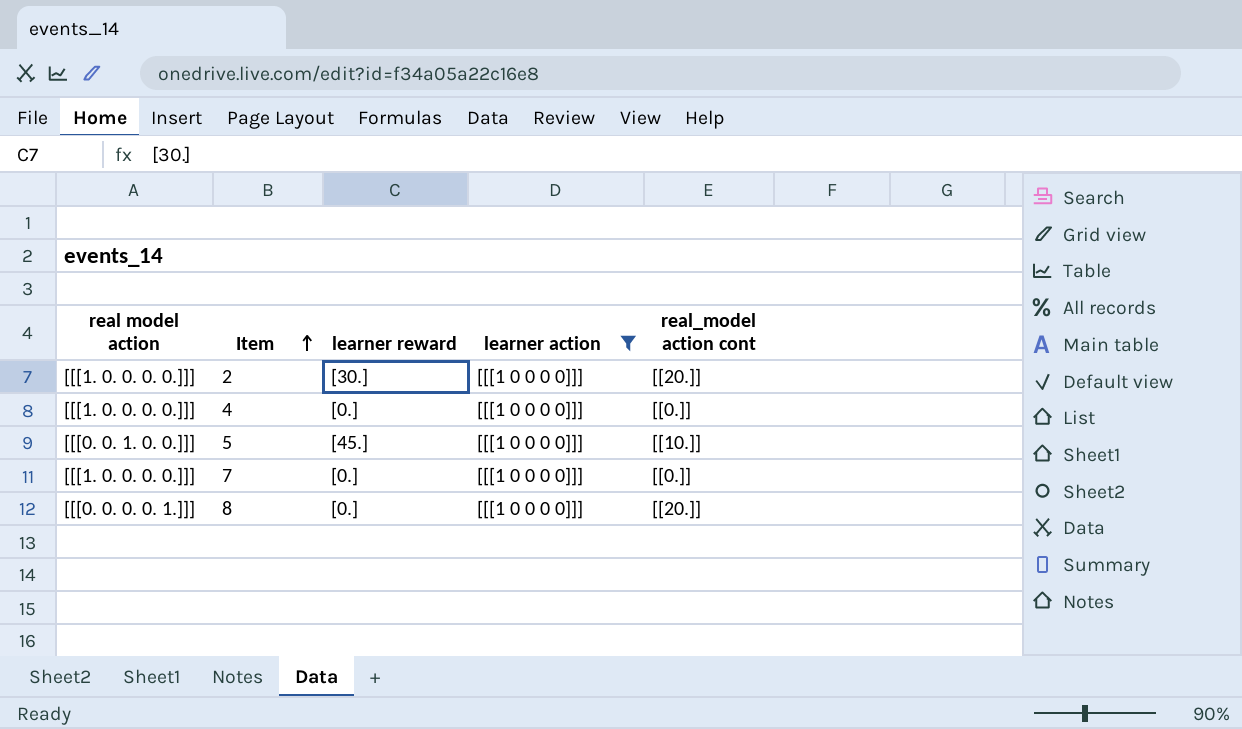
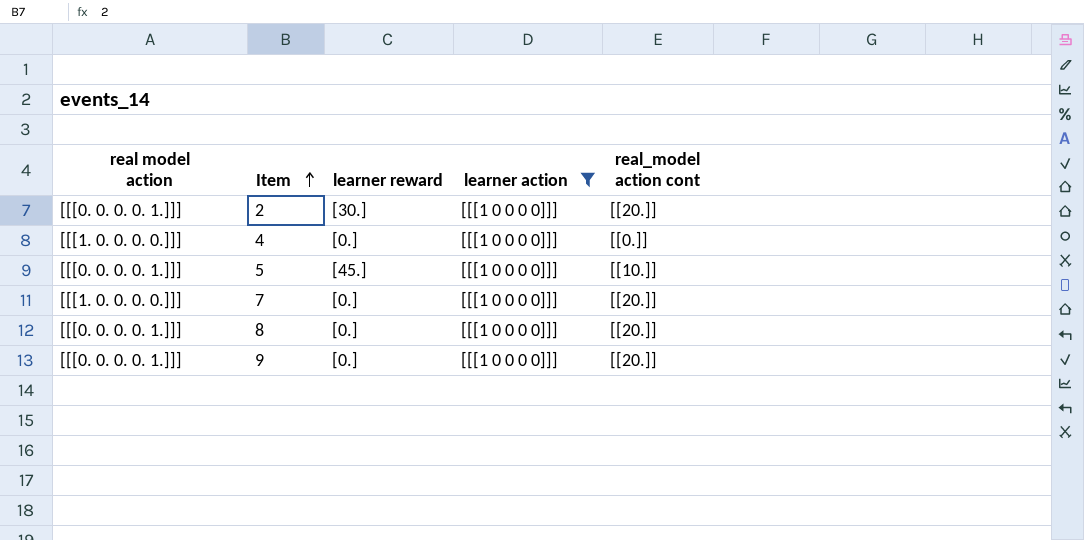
2 | real model action: [[[1. 0. 0. 0. 0.]]] -> [[[0. 0. 0. 0. 1.]]]
5 | real model action: [[[0. 0. 1. 0. 0.]]] -> [[[0. 0. 0. 0. 1.]]]
7 | real_model action cont: [[0.]] -> [[20.]]
row 9: none -> [[[0. 0. 0. 0. 1.]]] | [0.] | [[[1 0 0 0 0]]] | [[20.]]

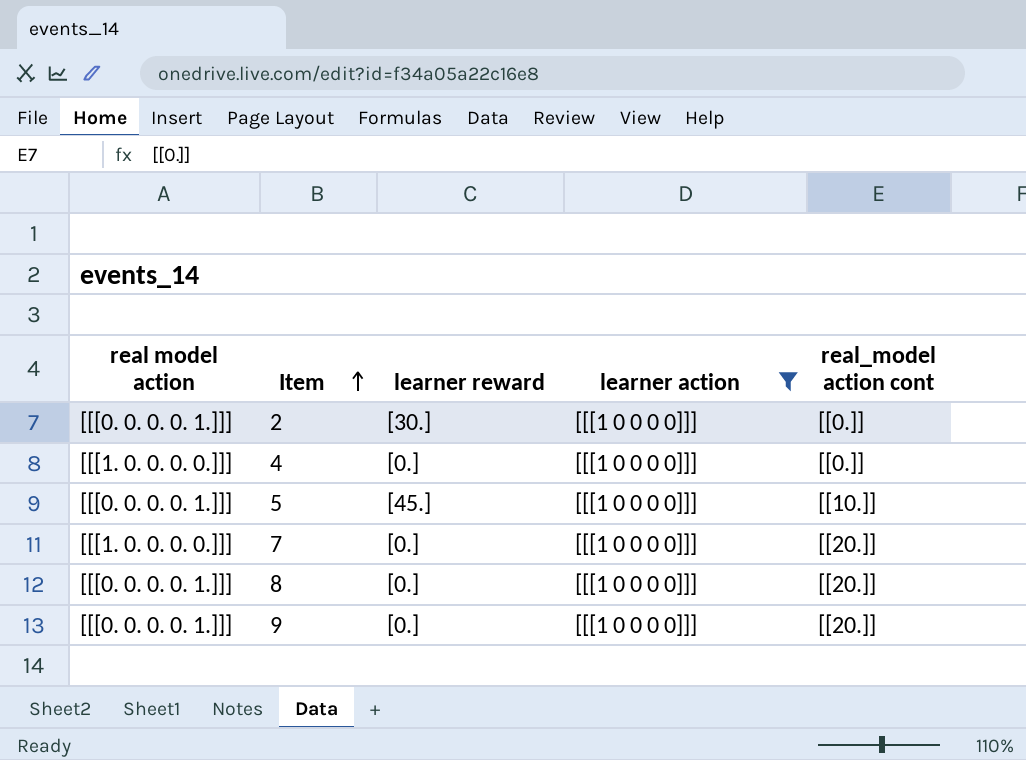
2 | real_model action cont: [[20.]] -> [[0.]]

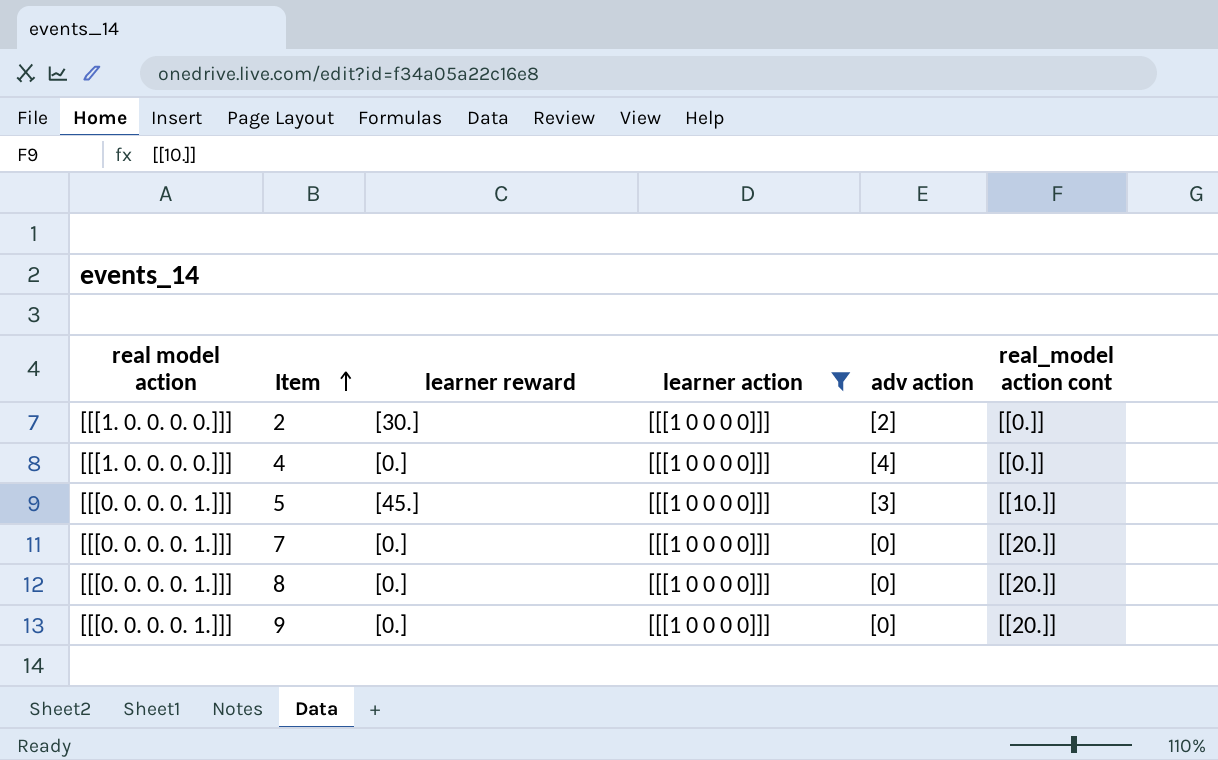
column adv action | position: none -> 5
2 | real model action: [[[0. 0. 0. 0. 1.]]] -> [[[1. 0. 0. 0. 0.]]]
7 | real model action: [[[1. 0. 0. 0. 0.]]] -> [[[0. 0. 0. 0. 1.]]]

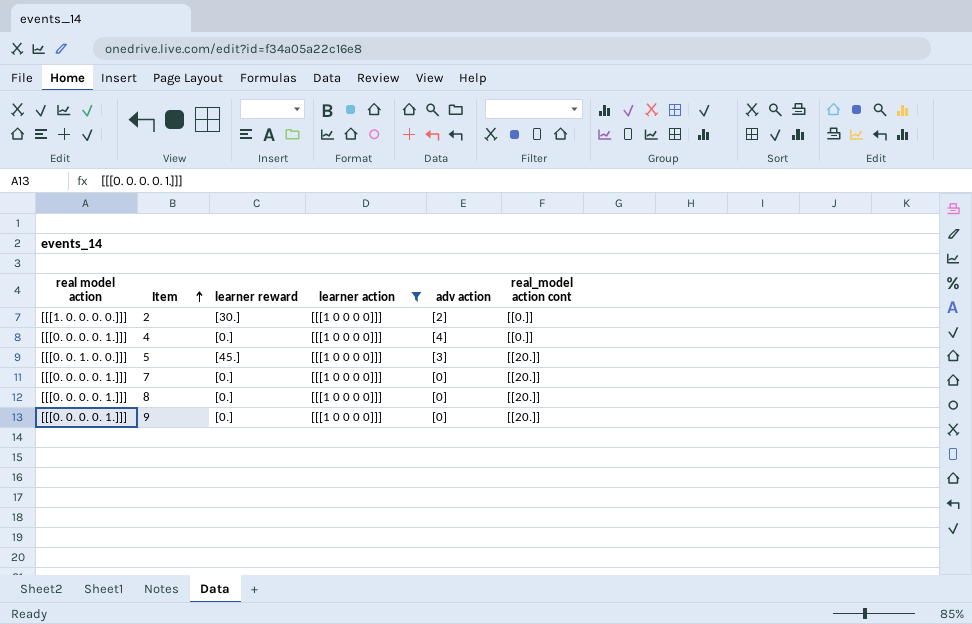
4 | real model action: [[[1. 0. 0. 0. 0.]]] -> [[[0. 0. 0. 0. 1.]]]
5 | real model action: [[[0. 0. 0. 0. 1.]]] -> [[[0. 0. 1. 0. 0.]]]
5 | real_model action cont: [[10.]] -> [[20.]]

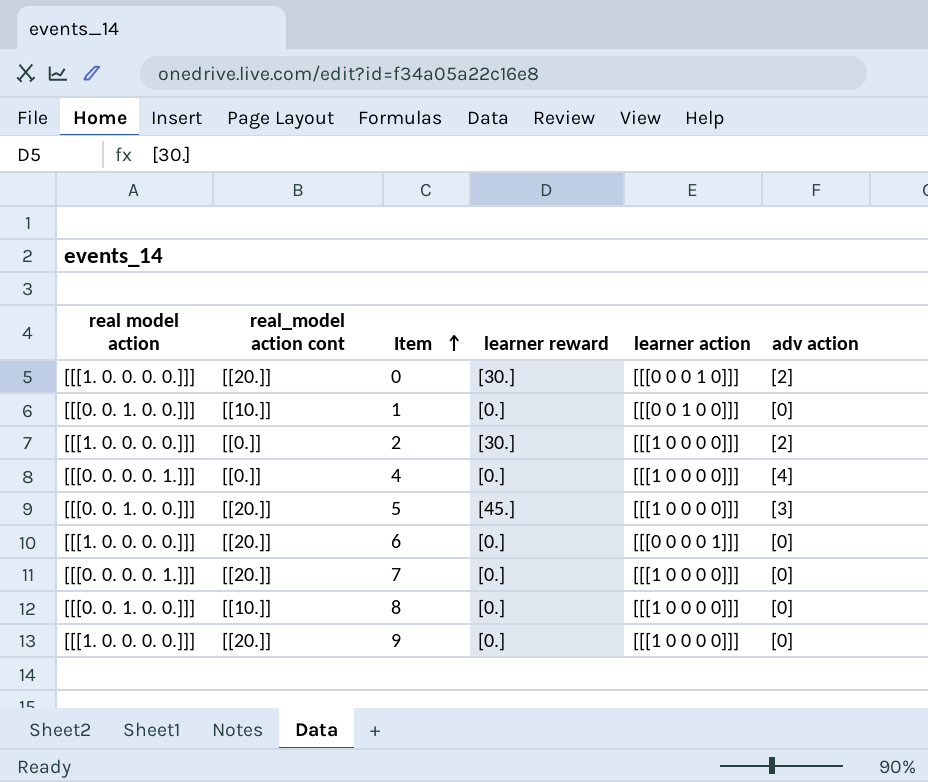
filter: learner action = [[[1 0 0 0 0]]] -> none
column real_model action cont | position: 6 -> 2
8 | real model action: [[[0. 0. 0. 0. 1.]]] -> [[[0. 0. 1. 0. 0.]]]
8 | real_model action cont: [[20.]] -> [[10.]]
9 | real model action: [[[0. 0. 0. 0. 1.]]] -> [[[1. 0. 0. 0. 0.]]]

